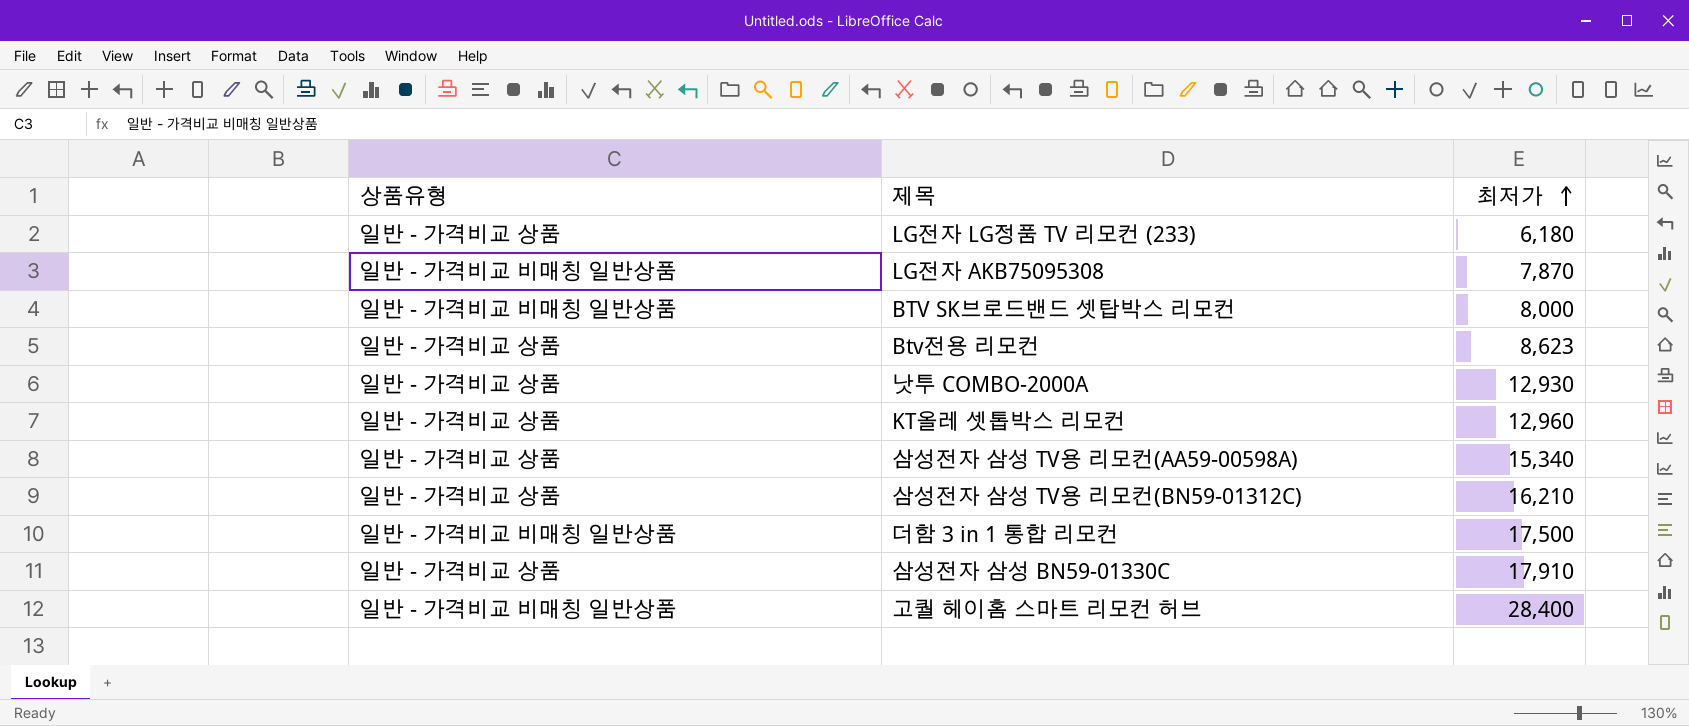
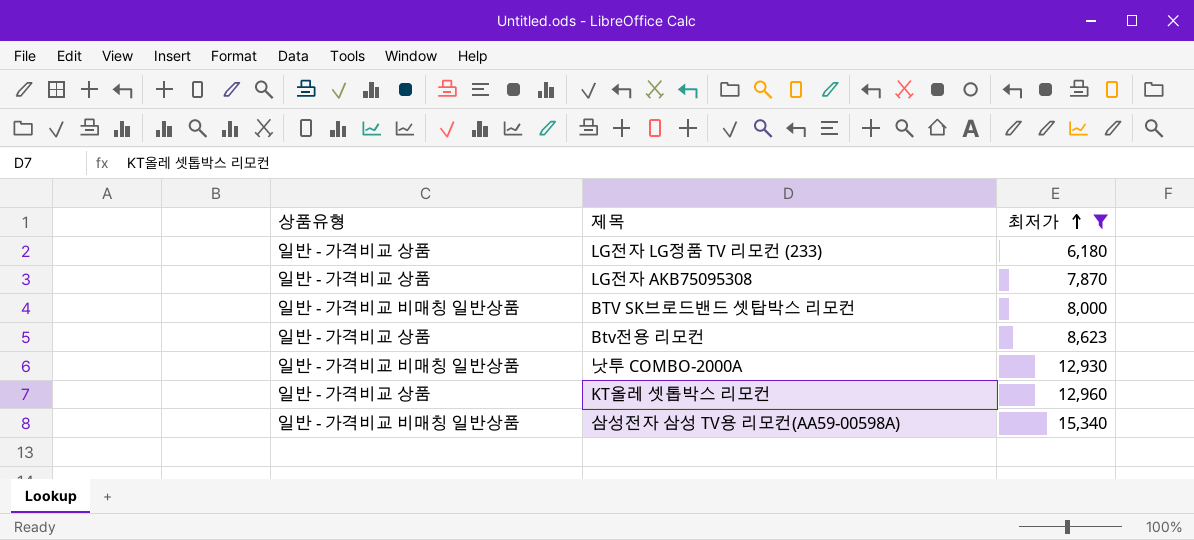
filter: none -> 최저가 <= 15,340
LG전자 AKB75095308 | 상품유형: 일반 - 가격비교 비매칭 일반상품 -> 일반 - 가격비교 상품
낫투 COMBO-2000A | 상품유형: 일반 - 가격비교 상품 -> 일반 - 가격비교 비매칭 일반상품
삼성전자 삼성 TV용 리모컨(AA59-00598A) | 상품유형: 일반 - 가격비교 상품 -> 일반 - 가격비교 비매칭 일반상품

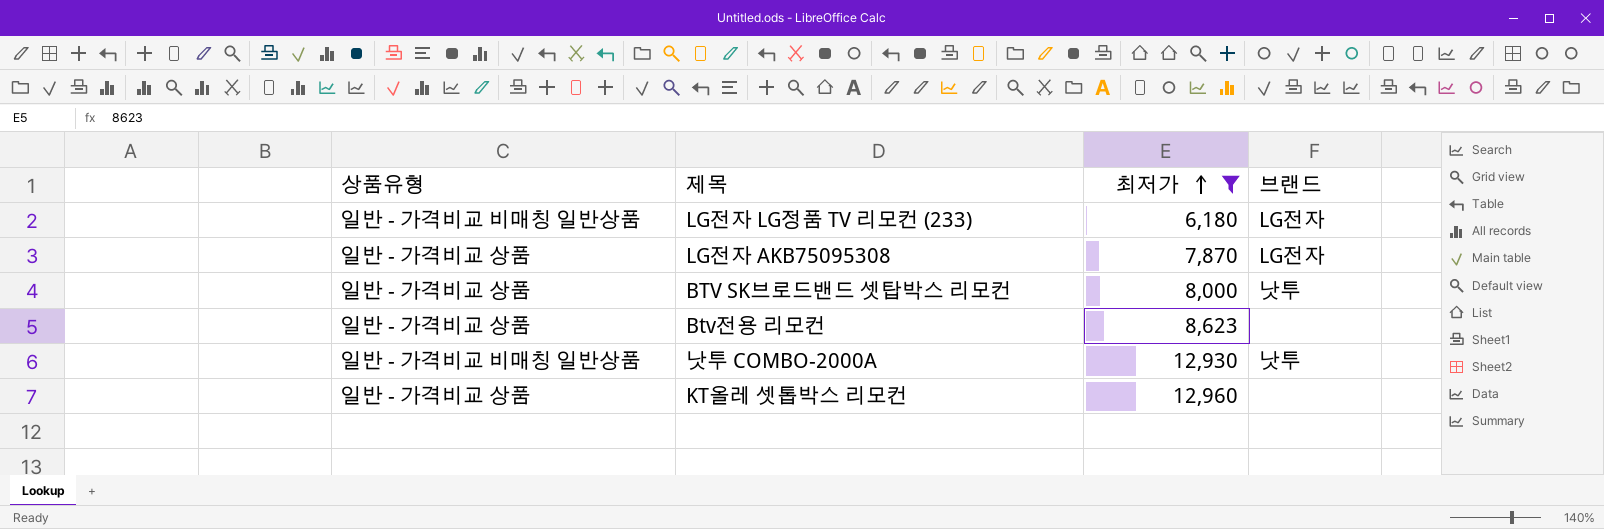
column 브랜드 | position: none -> 4
row 삼성전자 삼성 TV용 리모컨(AA59-00598A): 일반 - 가격비교 비매칭 일반상품 | 15,340 -> none
LG전자 LG정품 TV 리모컨 (233) | 상품유형: 일반 - 가격비교 상품 -> 일반 - 가격비교 비매칭 일반상품
BTV SK브로드밴드 셋탑박스 리모컨 | 상품유형: 일반 - 가격비교 비매칭 일반상품 -> 일반 - 가격비교 상품

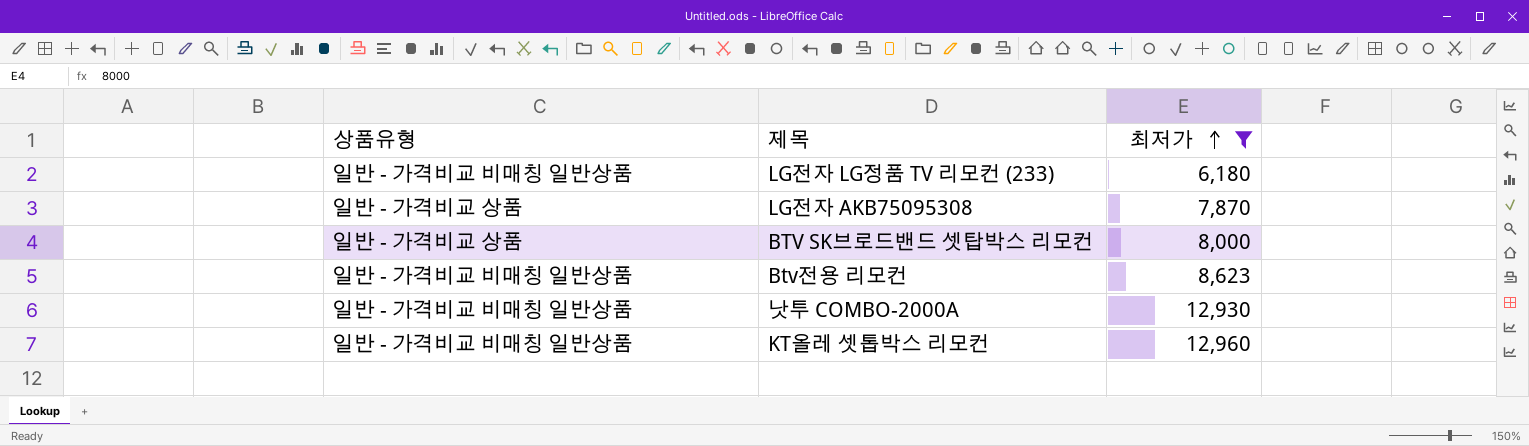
column 브랜드 | position: 4 -> none
Btv전용 리모컨 | 상품유형: 일반 - 가격비교 상품 -> 일반 - 가격비교 비매칭 일반상품
KT올레 셋톱박스 리모컨 | 상품유형: 일반 - 가격비교 상품 -> 일반 - 가격비교 비매칭 일반상품

